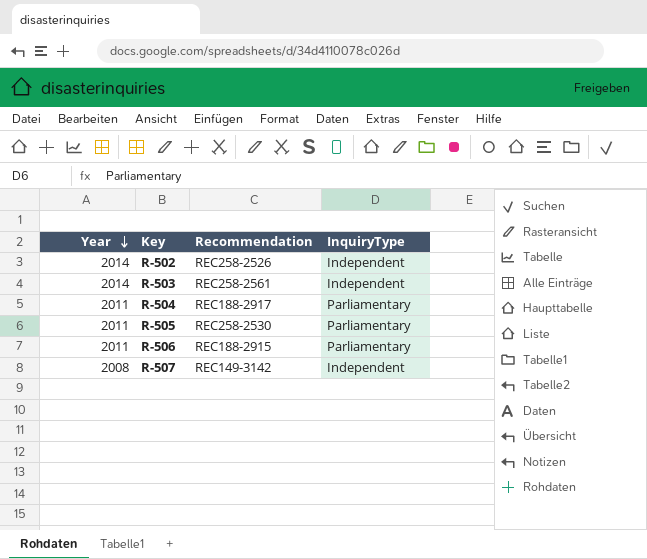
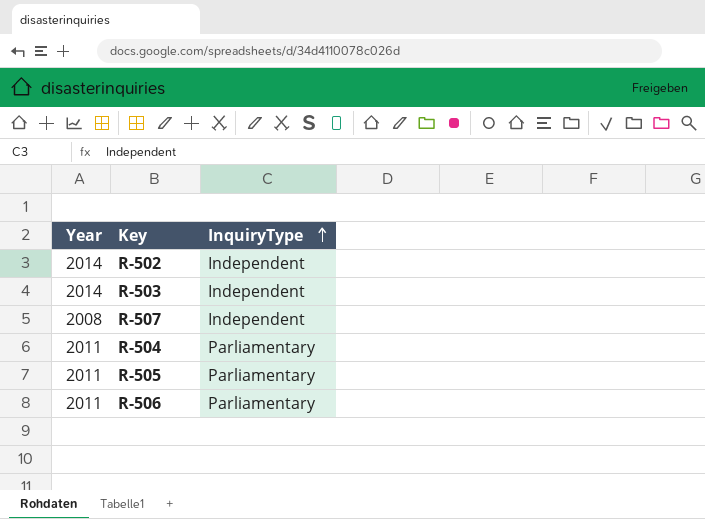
row order: Year descending -> InquiryType ascending
column Recommendation | position: 3 -> none

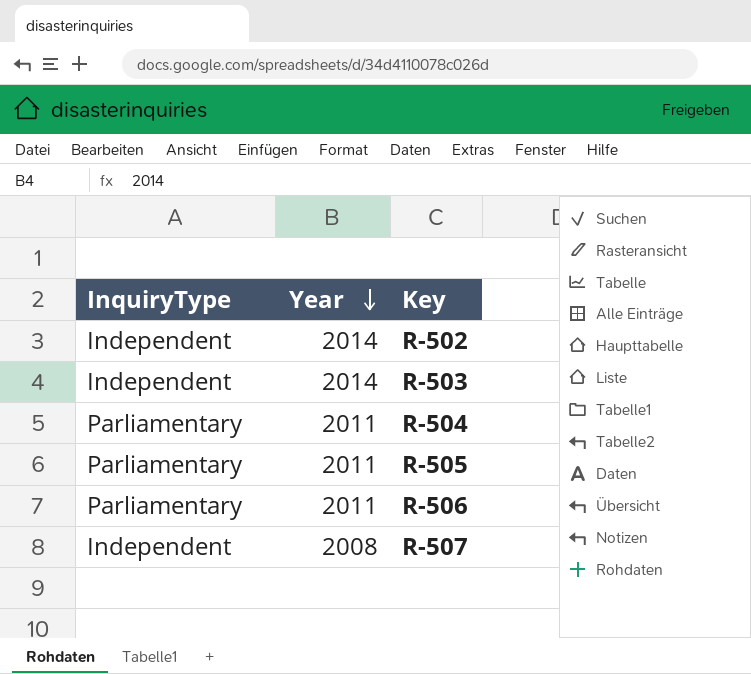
row order: InquiryType ascending -> Year descending
column InquiryType | position: 3 -> 1

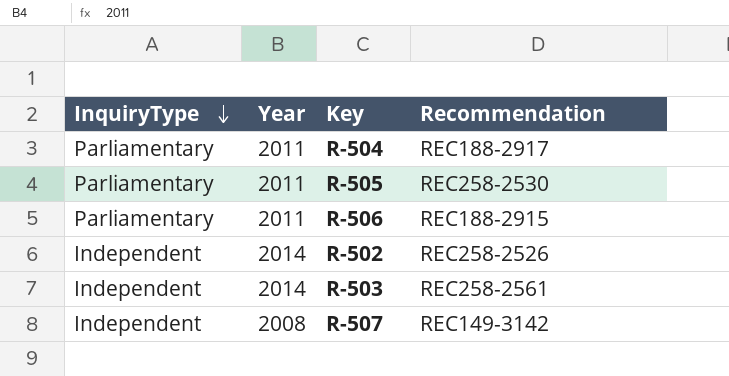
row order: Year descending -> InquiryType descending
column Recommendation | position: none -> 4

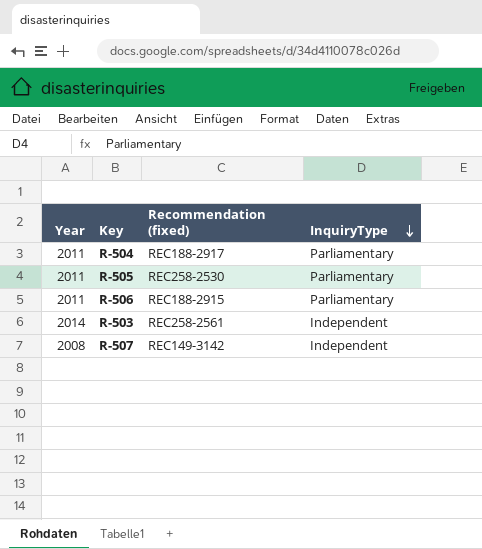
column name: Recommendation -> Recommendation (fixed)
column InquiryType | position: 1 -> 4
row R-502: Independent | 2014 | REC258-2526 -> none

